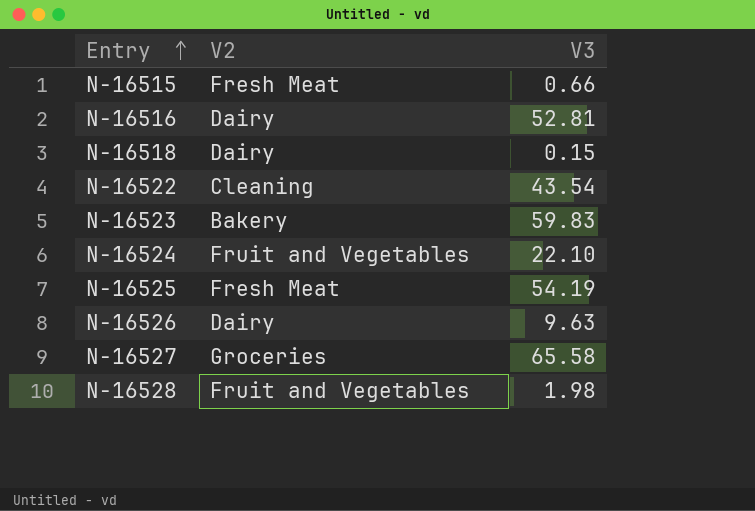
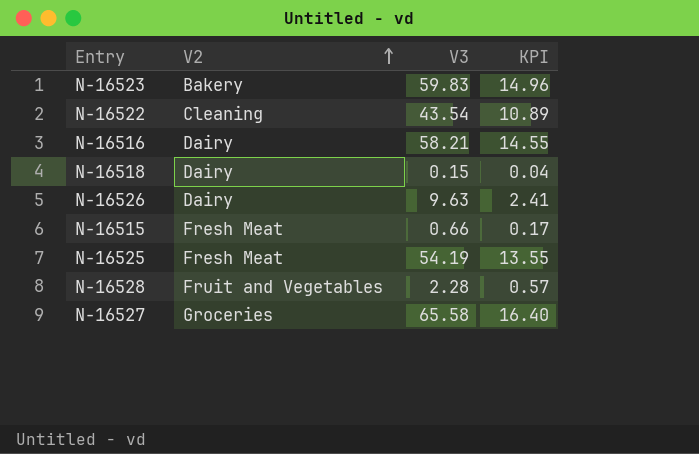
row order: Entry ascending -> V2 ascending
column KPI | formula: none -> [V3] * 0.25
row N-16524: Fruit and Vegetables | 22.10 -> none
N-16516 | V3: 52.81 -> 58.21
N-16528 | V3: 1.98 -> 2.28

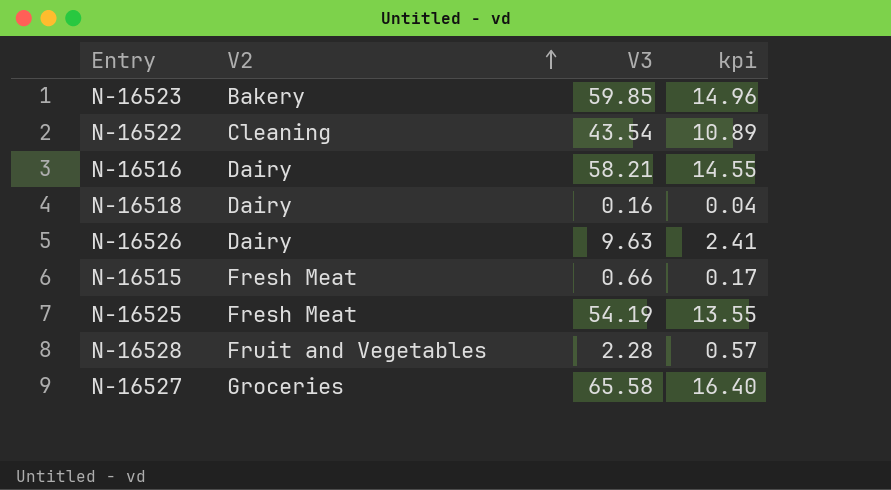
column name: KPI -> kpi
N-16523 | V3: 59.83 -> 59.85
N-16518 | V3: 0.15 -> 0.16

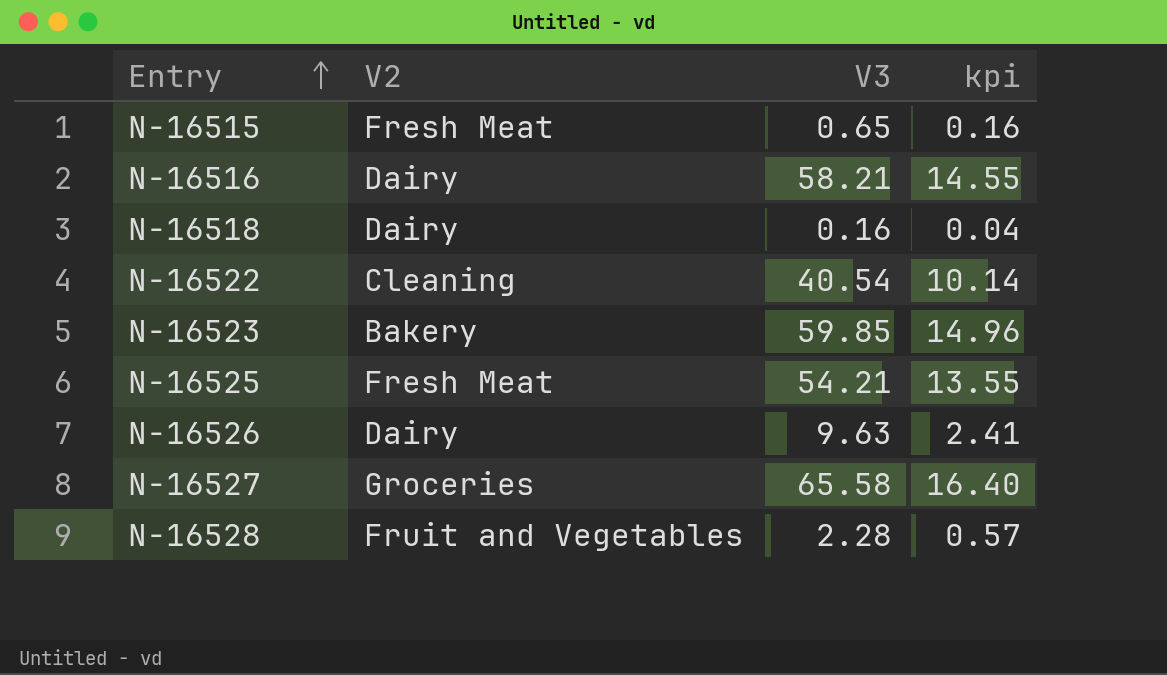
row order: V2 ascending -> Entry ascending
N-16515 | V3: 0.66 -> 0.65
N-16515 | kpi: 0.17 -> 0.16
N-16522 | V3: 43.54 -> 40.54
N-16522 | kpi: 10.89 -> 10.14
N-16525 | V3: 54.19 -> 54.21

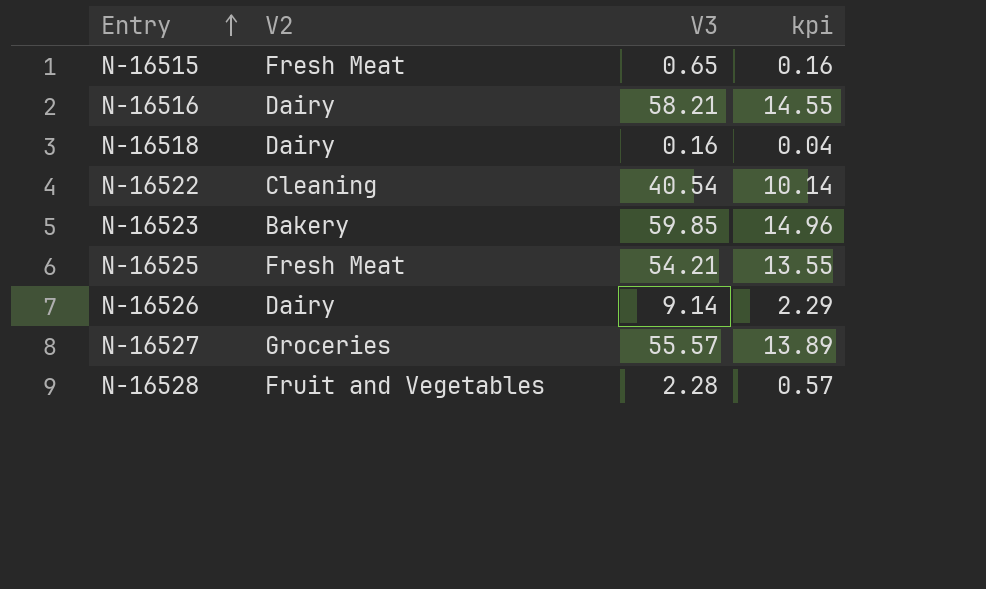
N-16526 | V3: 9.63 -> 9.14
N-16526 | kpi: 2.41 -> 2.29
N-16527 | V3: 65.58 -> 55.57
N-16527 | kpi: 16.40 -> 13.89

